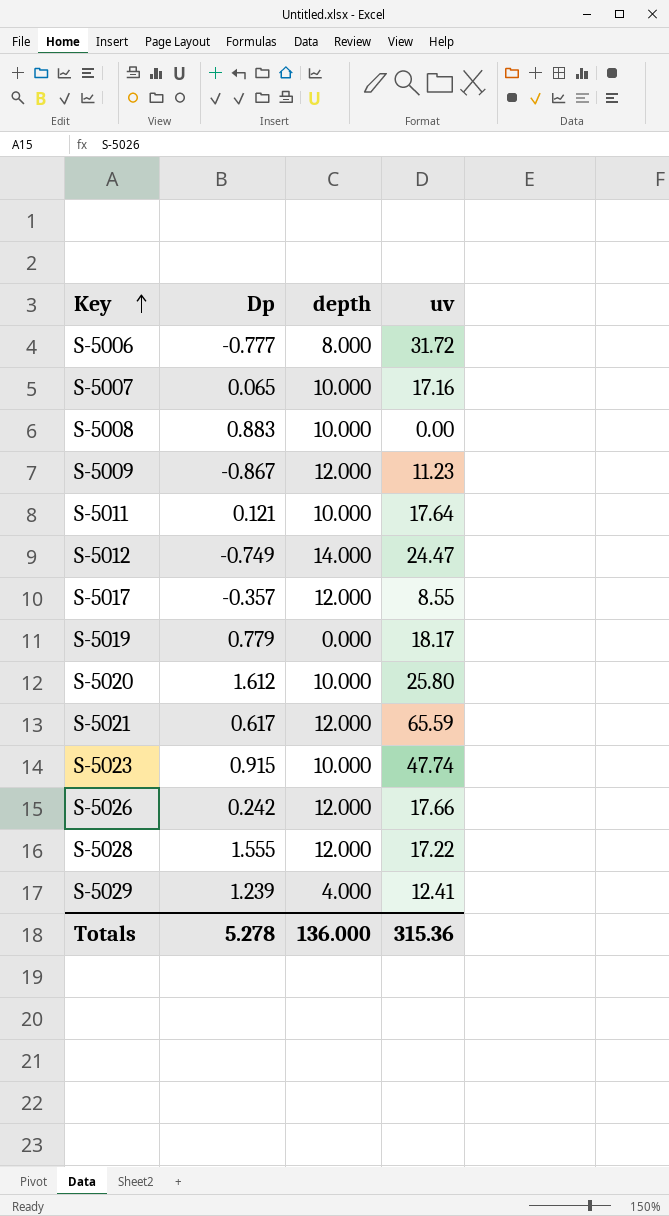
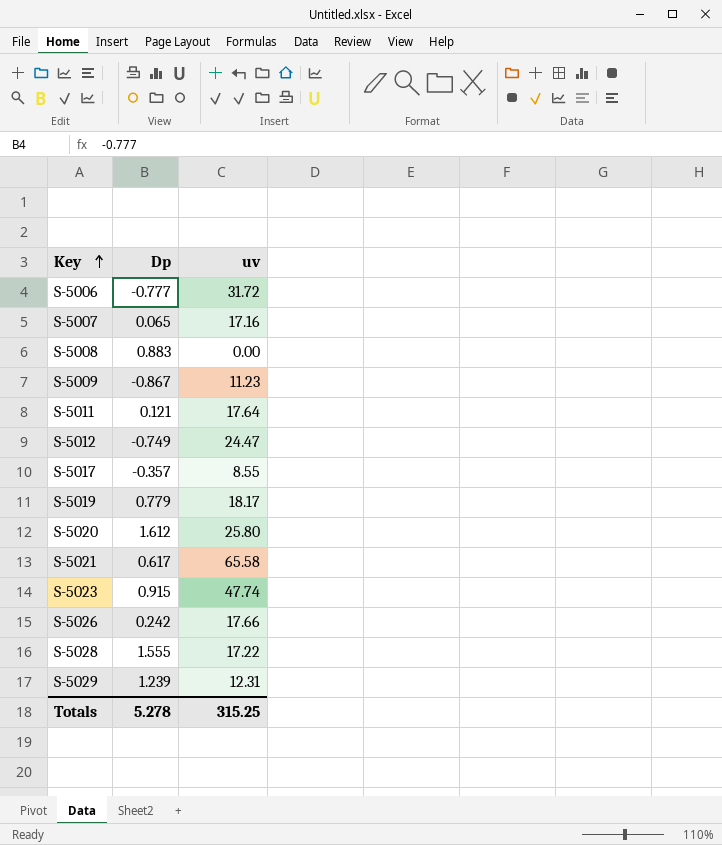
column depth | position: 3 -> none
S-5021 | uv: 65.59 -> 65.58
S-5029 | uv: 12.41 -> 12.31
Totals | uv: 315.36 -> 315.25

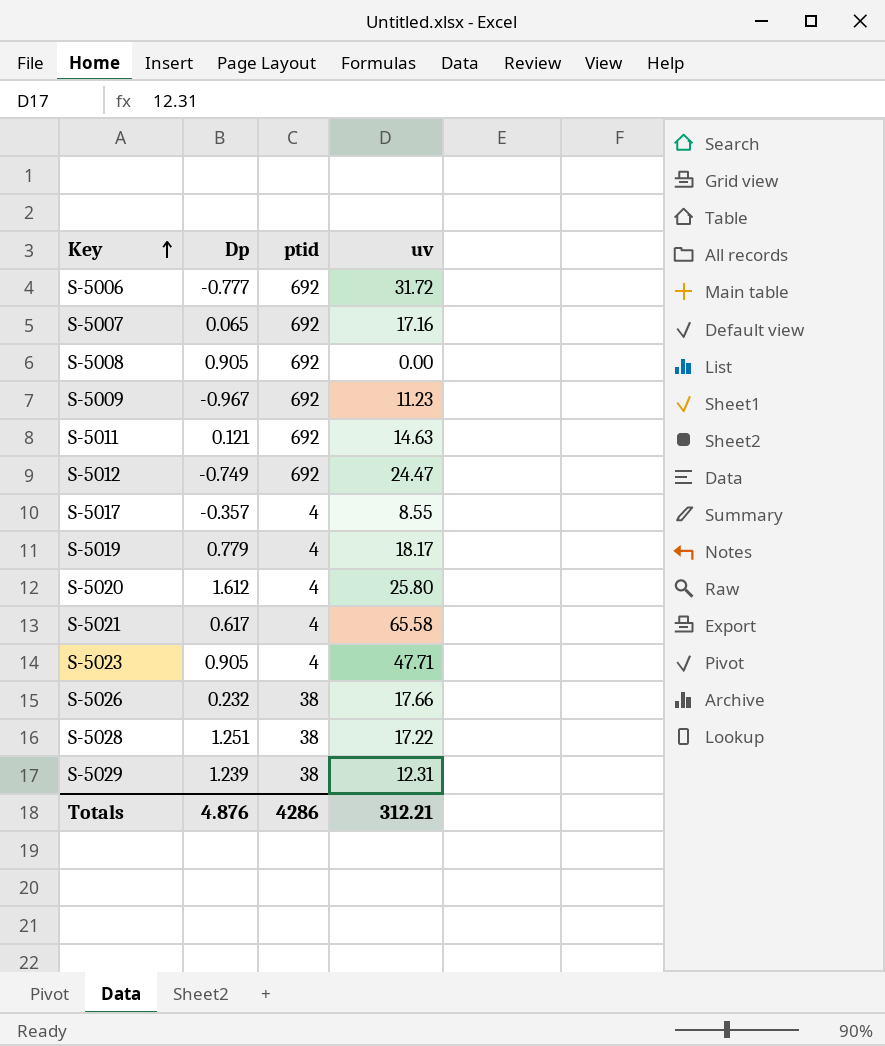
column ptid | position: none -> 3
S-5008 | Dp: 0.883 -> 0.905
S-5009 | Dp: -0.867 -> -0.967
S-5011 | uv: 17.64 -> 14.63
S-5023 | Dp: 0.915 -> 0.905
S-5023 | uv: 47.74 -> 47.71
S-5026 | Dp: 0.242 -> 0.232
S-5028 | Dp: 1.555 -> 1.251
Totals | Dp: 5.278 -> 4.876
Totals | uv: 315.25 -> 312.21

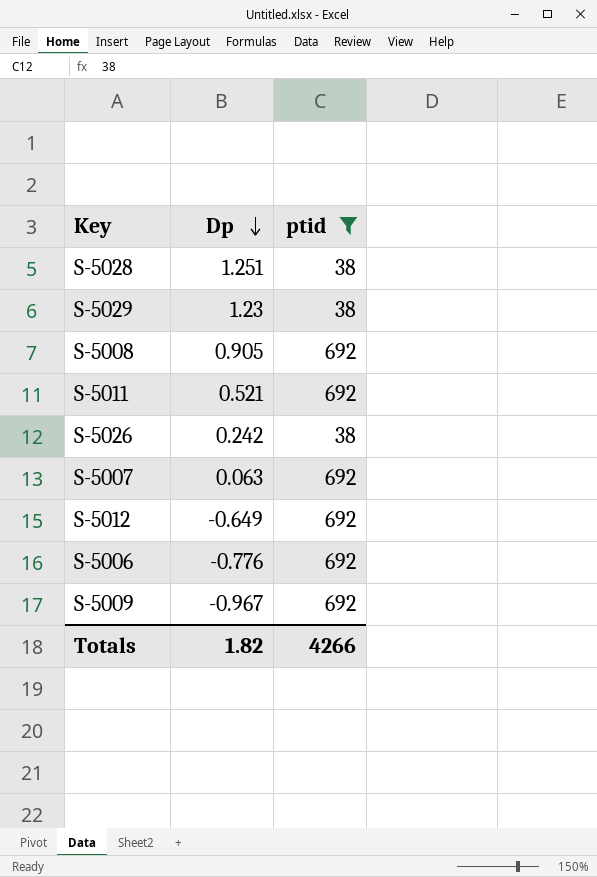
filter: none -> ptid != 4
row order: Key ascending -> Dp descending
column uv | position: 4 -> none
S-5029 | Dp: 1.239 -> 1.23
S-5011 | Dp: 0.121 -> 0.521
S-5026 | Dp: 0.232 -> 0.242
S-5007 | Dp: 0.065 -> 0.063
S-5012 | Dp: -0.749 -> -0.649
S-5006 | Dp: -0.777 -> -0.776
Totals | Dp: 4.876 -> 1.82
Totals | ptid: 4286 -> 4266

